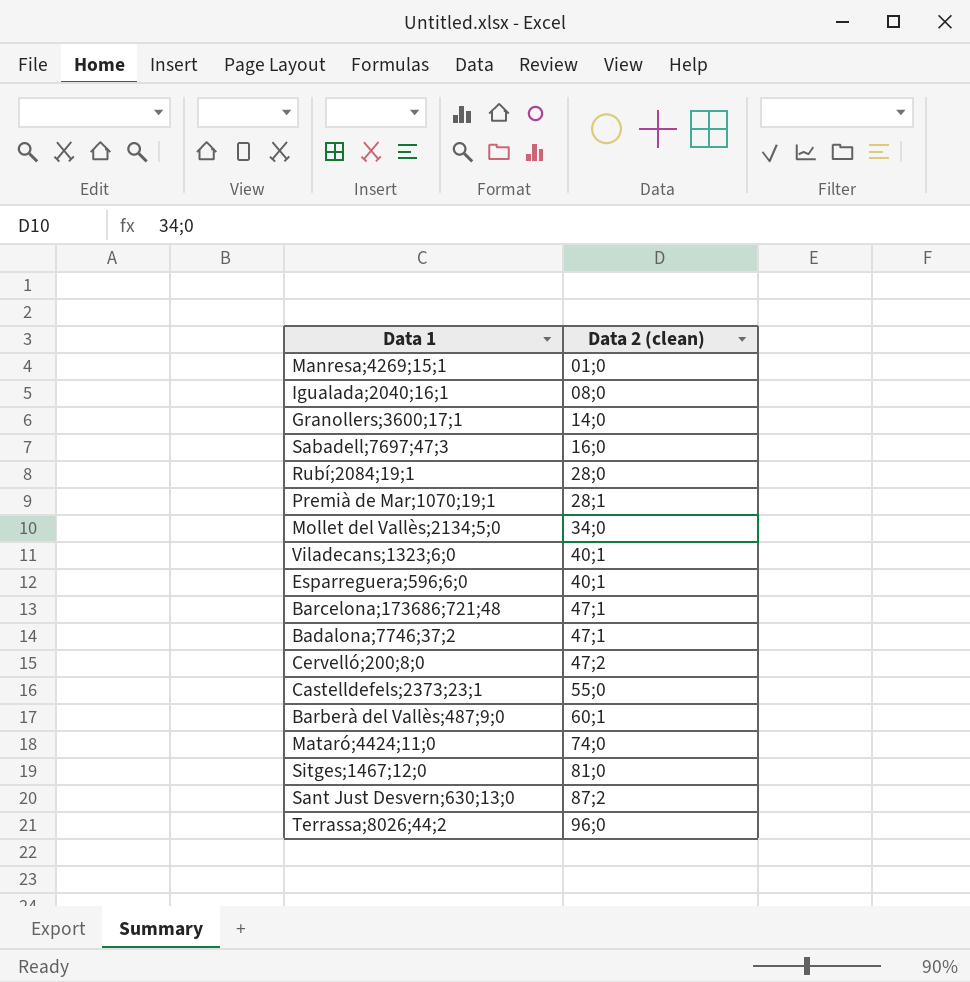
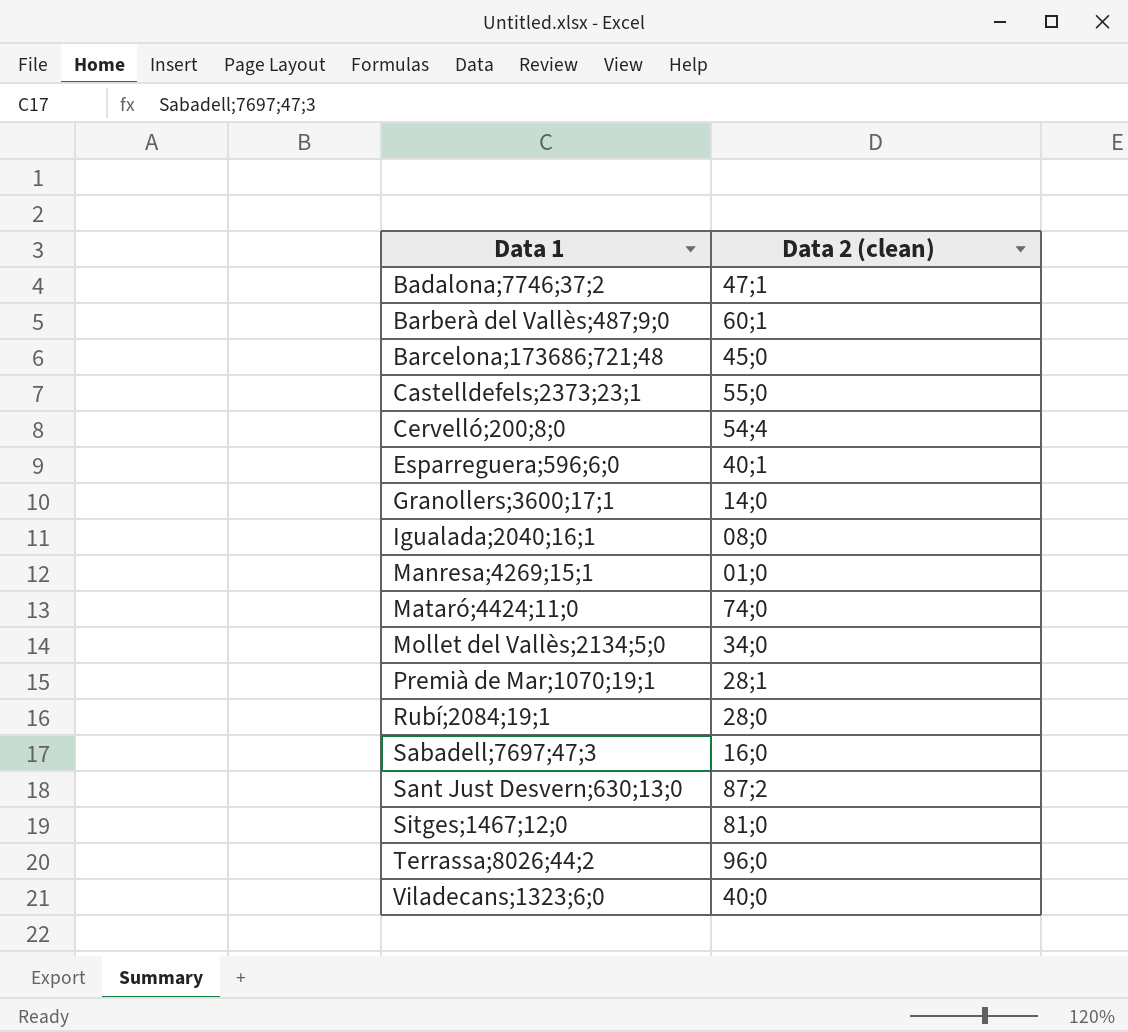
row order: Data 2 (clean) ascending -> Data 1 ascending
Barcelona;173686;721;48 | Data 2 (clean): 47;1 -> 45;0
Cervelló;200;8;0 | Data 2 (clean): 47;2 -> 54;4
Viladecans;1323;6;0 | Data 2 (clean): 40;1 -> 40;0

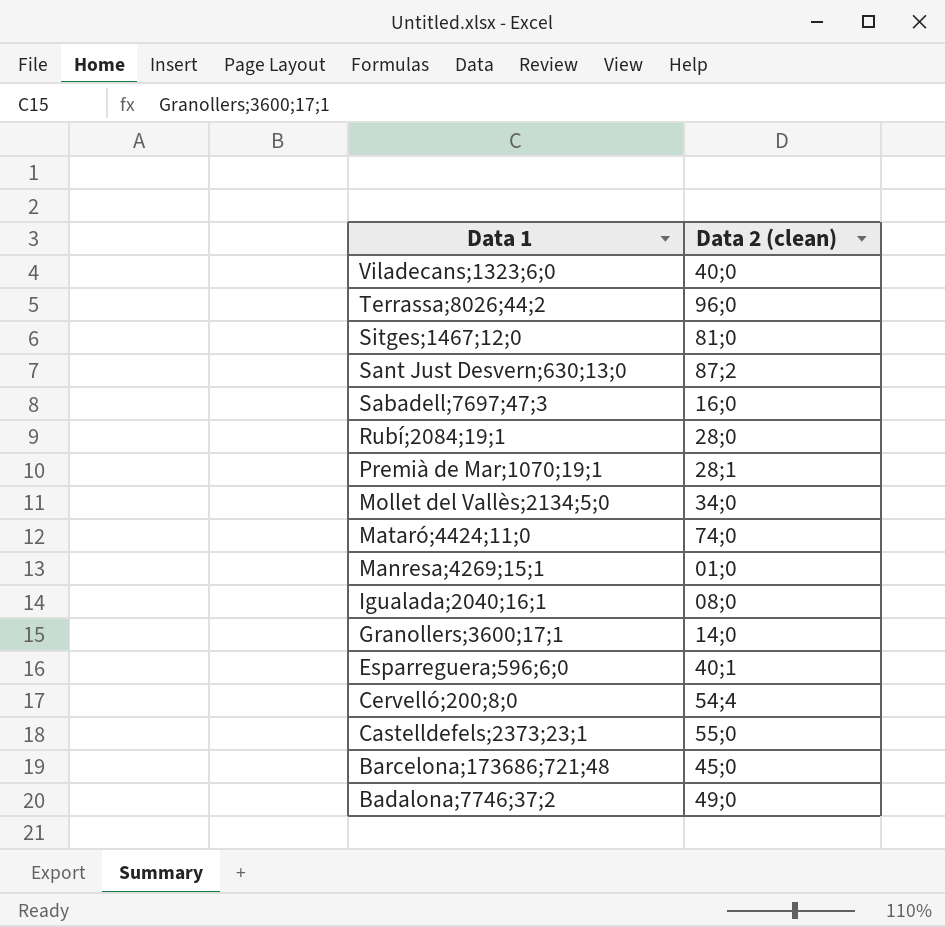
row order: Data 1 ascending -> Data 1 descending
row Barberà del Vallès;487;9;0: 60;1 -> none
Badalona;7746;37;2 | Data 2 (clean): 47;1 -> 49;0

